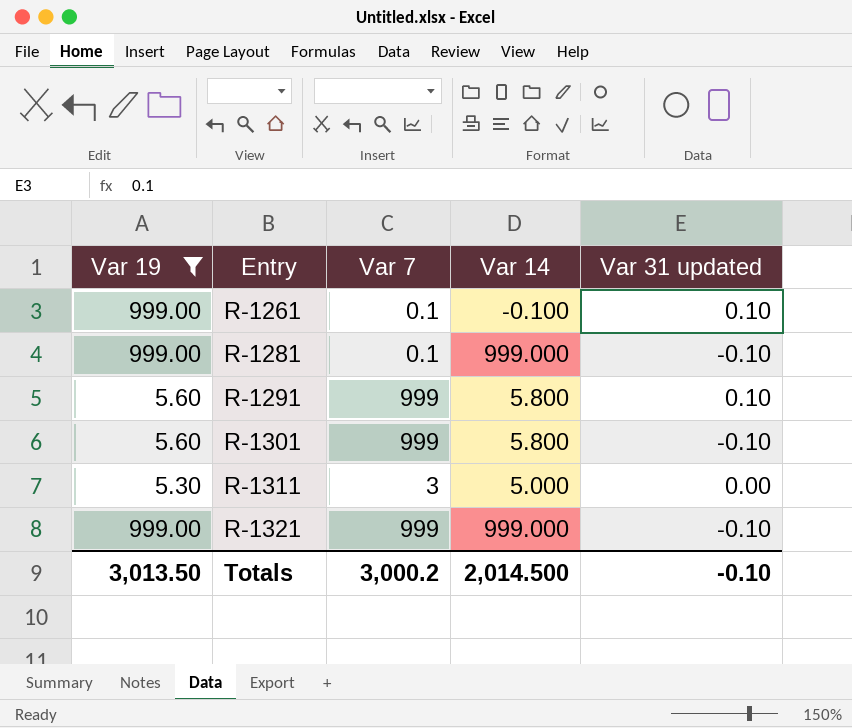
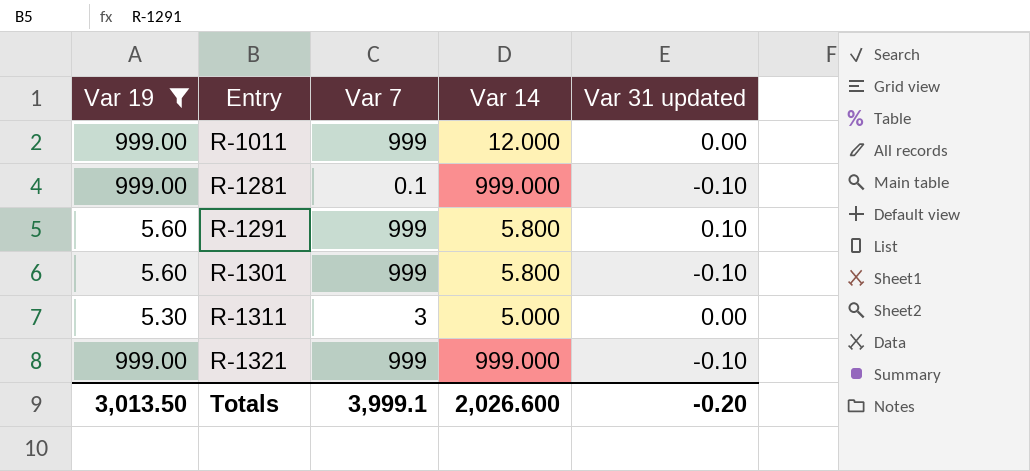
row R-1261: 999.00 | 0.1 | -0.100 | 0.10 -> none
row R-1011: none -> 999.00 | 999 | 12.000 | 0.00
Totals | Var 7: 3,000.2 -> 3,999.1
Totals | Var 14: 2,014.500 -> 2,026.600
Totals | Var 31 updated: -0.10 -> -0.20

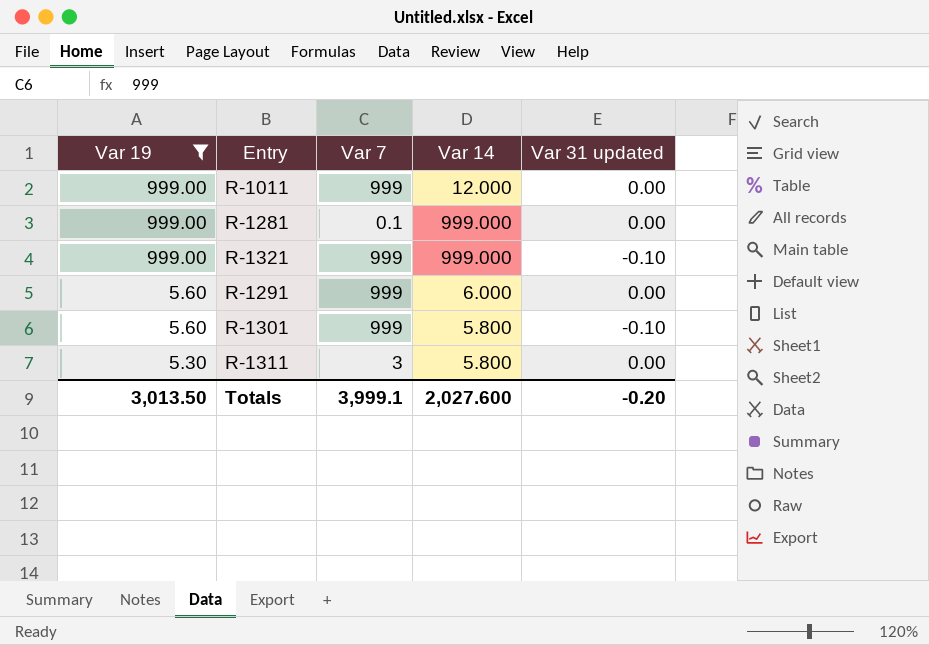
row order: Entry ascending -> Var 19 descending
R-1281 | Var 31 updated: -0.10 -> 0.00
R-1291 | Var 14: 5.800 -> 6.000
R-1291 | Var 31 updated: 0.10 -> 0.00
R-1311 | Var 14: 5.000 -> 5.800
Totals | Var 14: 2,026.600 -> 2,027.600

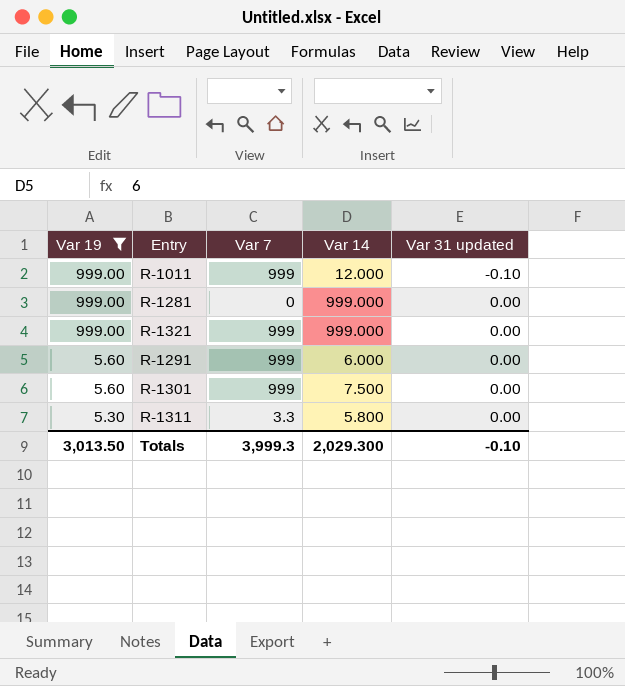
R-1011 | Var 31 updated: 0.00 -> -0.10
R-1281 | Var 7: 0.1 -> 0
R-1321 | Var 31 updated: -0.10 -> 0.00
R-1301 | Var 14: 5.800 -> 7.500
R-1301 | Var 31 updated: -0.10 -> 0.00
R-1311 | Var 7: 3 -> 3.3
Totals | Var 7: 3,999.1 -> 3,999.3
Totals | Var 14: 2,027.600 -> 2,029.300
Totals | Var 31 updated: -0.20 -> -0.10

